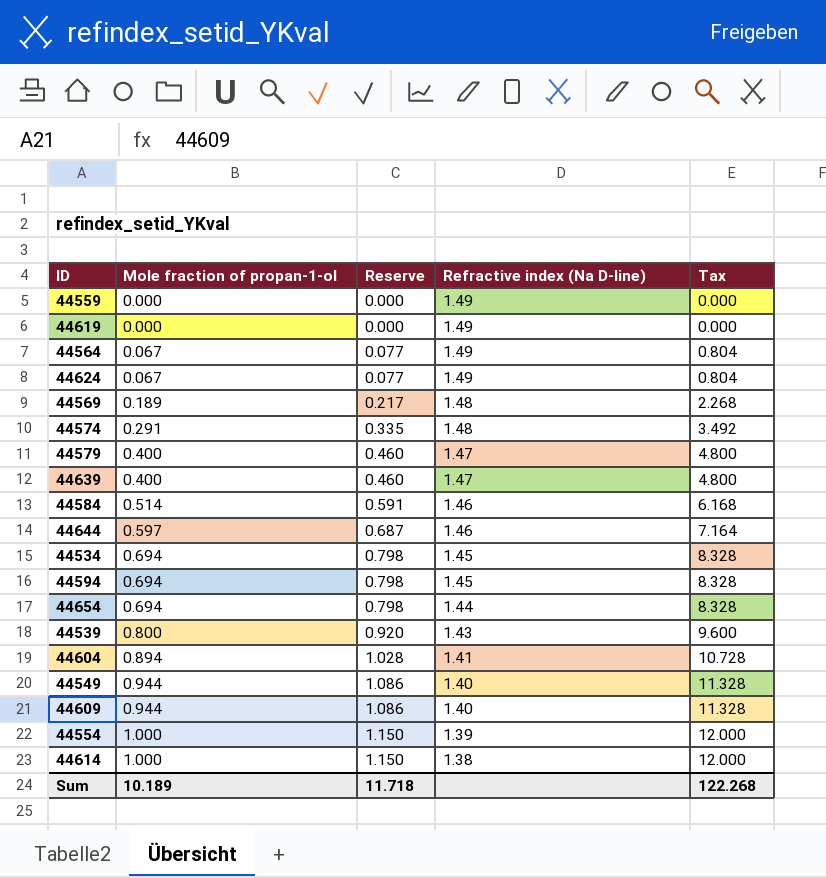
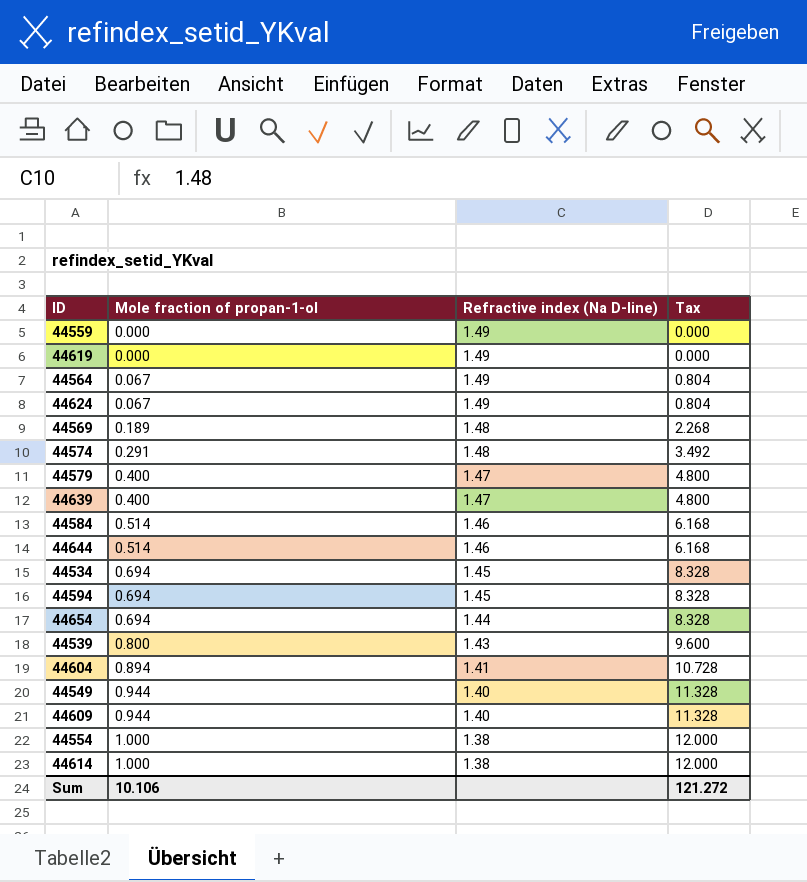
column Reserve | formula: [Mole fraction of propan-1-ol] * 1.15 -> none
44644 | Mole fraction of propan-1-ol: 0.597 -> 0.514
44644 | Tax: 7.164 -> 6.168
44554 | Refractive index (Na D-line): 1.39 -> 1.38
Sum | Mole fraction of propan-1-ol: 10.189 -> 10.106
Sum | Tax: 122.268 -> 121.272

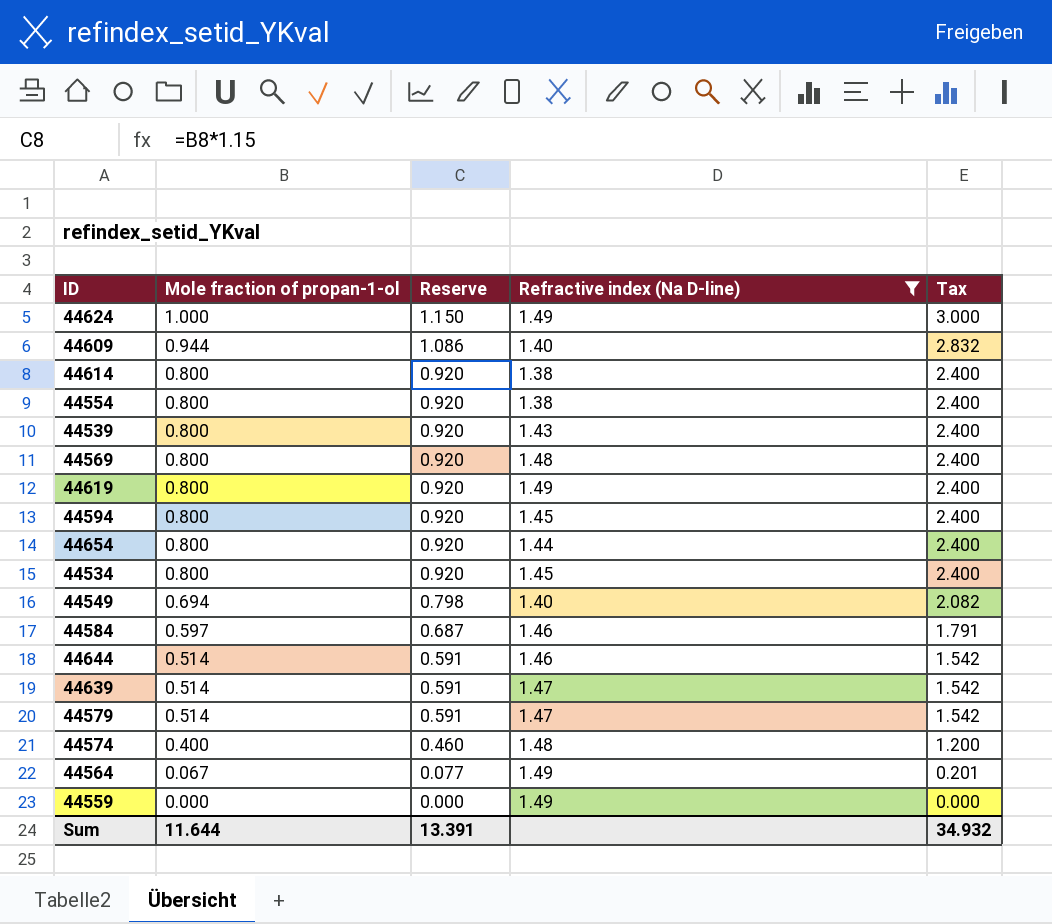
filter: none -> Refractive index (Na D-line) != 1.41
row order: Mole fraction of propan-1-ol ascending -> Mole fraction of propan-1-ol descending
column Reserve | formula: none -> [Mole fraction of propan-1-ol] * 1.15
column Tax | formula: [Mole fraction of propan-1-ol] * 12 -> [Mole fraction of propan-1-ol] * 3
44624 | Mole fraction of propan-1-ol: 0.067 -> 1.000
44614 | Mole fraction of propan-1-ol: 1.000 -> 0.800
44554 | Mole fraction of propan-1-ol: 1.000 -> 0.800
44569 | Mole fraction of propan-1-ol: 0.189 -> 0.800
44619 | Mole fraction of propan-1-ol: 0.000 -> 0.800
44594 | Mole fraction of propan-1-ol: 0.694 -> 0.800
44654 | Mole fraction of propan-1-ol: 0.694 -> 0.800
44534 | Mole fraction of propan-1-ol: 0.694 -> 0.800
44549 | Mole fraction of propan-1-ol: 0.944 -> 0.694
44584 | Mole fraction of propan-1-ol: 0.514 -> 0.597
44639 | Mole fraction of propan-1-ol: 0.400 -> 0.514
44579 | Mole fraction of propan-1-ol: 0.400 -> 0.514
44574 | Mole fraction of propan-1-ol: 0.291 -> 0.400
Sum | Mole fraction of propan-1-ol: 10.106 -> 11.644
Sum | Tax: 121.272 -> 34.932

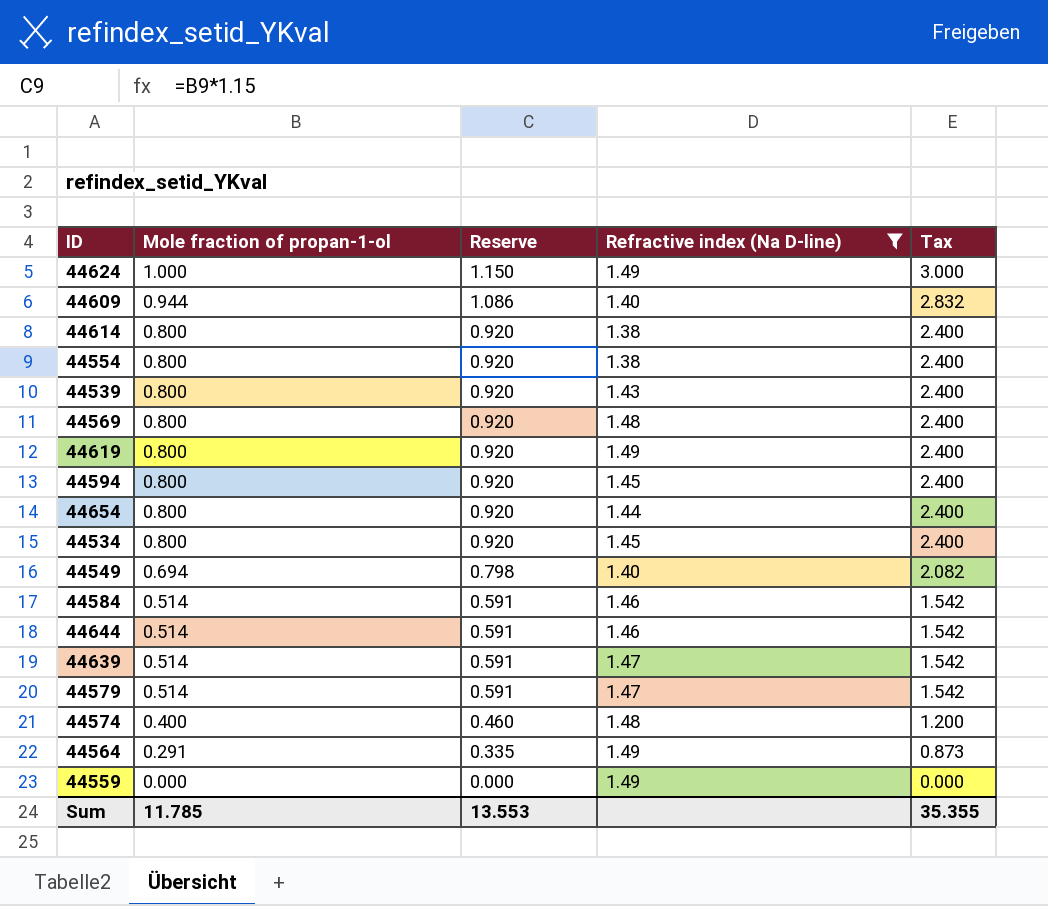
44584 | Mole fraction of propan-1-ol: 0.597 -> 0.514
44584 | Reserve: 0.687 -> 0.591
44584 | Tax: 1.791 -> 1.542
44564 | Mole fraction of propan-1-ol: 0.067 -> 0.291
44564 | Reserve: 0.077 -> 0.335
44564 | Tax: 0.201 -> 0.873
Sum | Mole fraction of propan-1-ol: 11.644 -> 11.785
Sum | Reserve: 13.391 -> 13.553
Sum | Tax: 34.932 -> 35.355

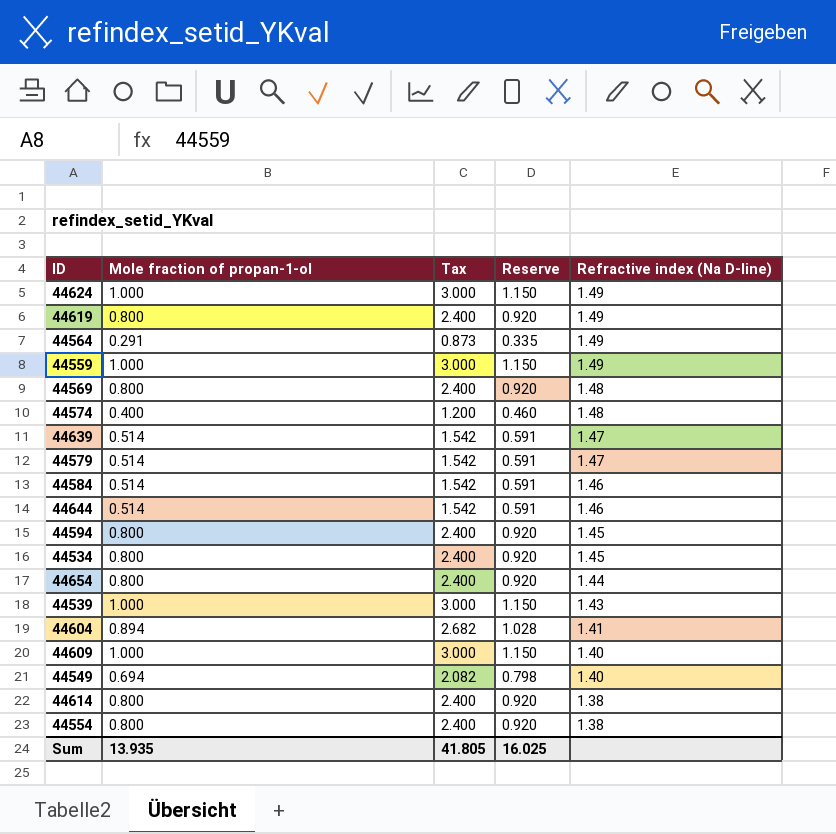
filter: Refractive index (Na D-line) != 1.41 -> none
row order: Mole fraction of propan-1-ol descending -> Refractive index (Na D-line) descending
column Tax | position: 5 -> 3
44559 | Mole fraction of propan-1-ol: 0.000 -> 1.000
44559 | Tax: 0.000 -> 3.000
44559 | Reserve: 0.000 -> 1.150
44539 | Mole fraction of propan-1-ol: 0.800 -> 1.000
44539 | Tax: 2.400 -> 3.000
44539 | Reserve: 0.920 -> 1.150
44609 | Mole fraction of propan-1-ol: 0.944 -> 1.000
44609 | Tax: 2.832 -> 3.000
44609 | Reserve: 1.086 -> 1.150
Sum | Mole fraction of propan-1-ol: 11.785 -> 13.935
Sum | Tax: 35.355 -> 41.805
Sum | Reserve: 13.553 -> 16.025

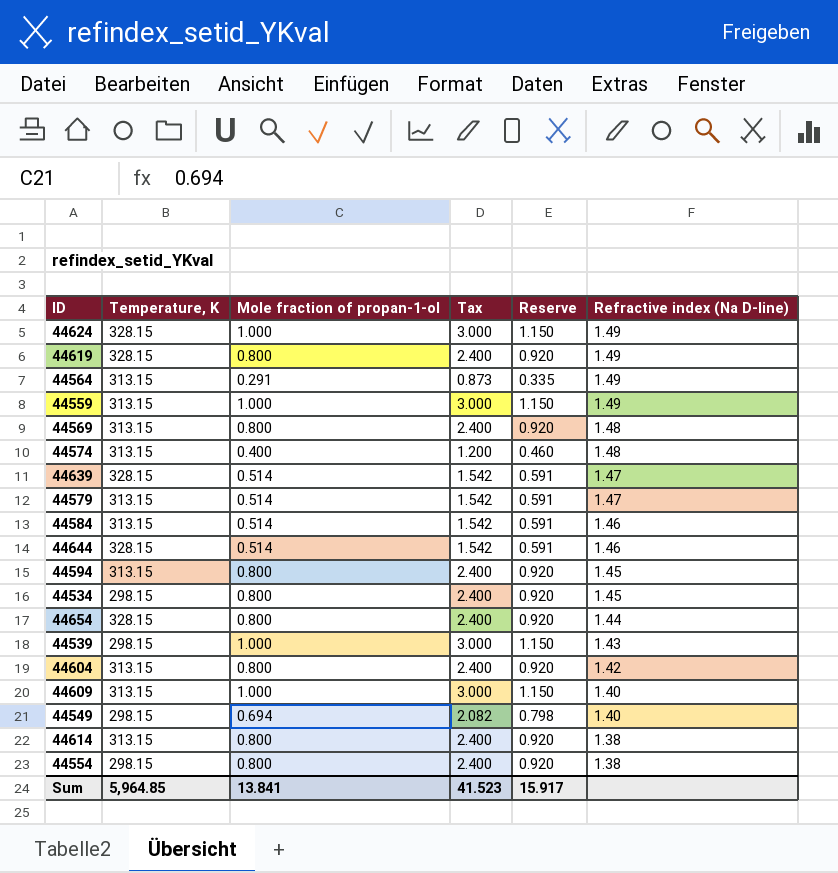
column Temperature, K | position: none -> 2
44604 | Mole fraction of propan-1-ol: 0.894 -> 0.800
44604 | Tax: 2.682 -> 2.400
44604 | Reserve: 1.028 -> 0.920
44604 | Refractive index (Na D-line): 1.41 -> 1.42
Sum | Mole fraction of propan-1-ol: 13.935 -> 13.841
Sum | Tax: 41.805 -> 41.523
Sum | Reserve: 16.025 -> 15.917

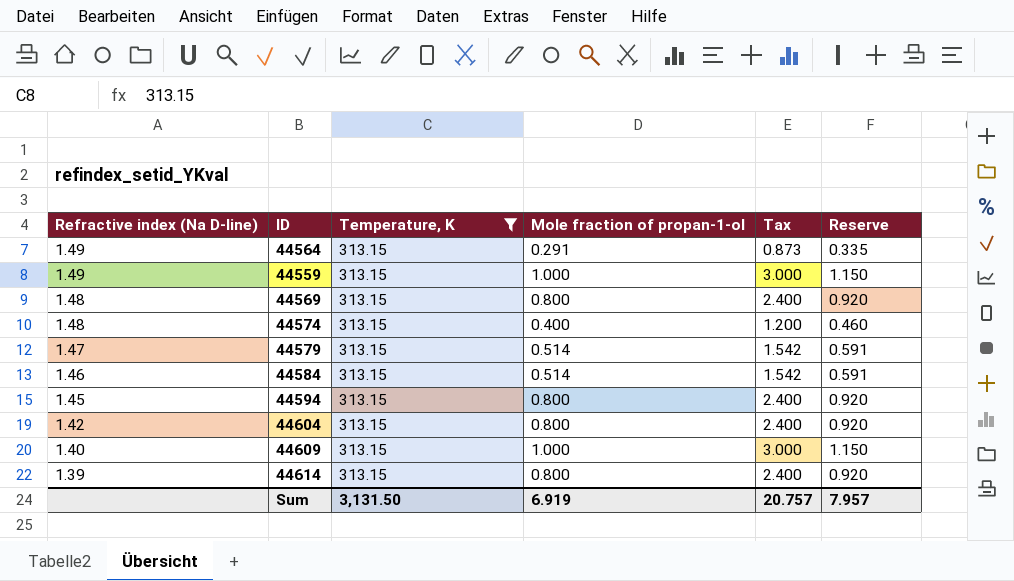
filter: none -> Temperature, K = 313.15
column Refractive index (Na D-line) | position: 6 -> 1
44614 | Refractive index (Na D-line): 1.38 -> 1.39
Sum | Temperature, K: 5,964.85 -> 3,131.50
Sum | Mole fraction of propan-1-ol: 13.841 -> 6.919
Sum | Tax: 41.523 -> 20.757
Sum | Reserve: 15.917 -> 7.957

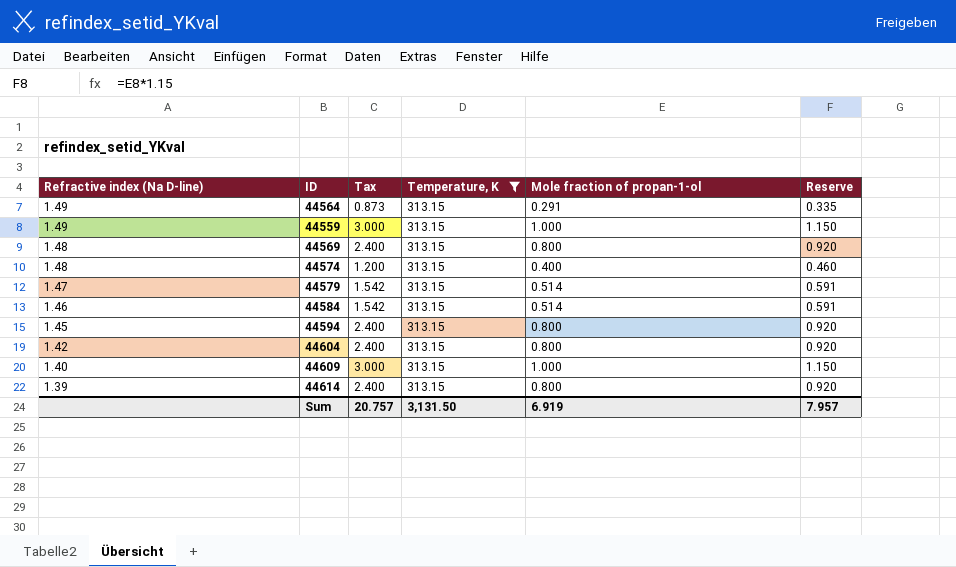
column Tax | position: 5 -> 3

